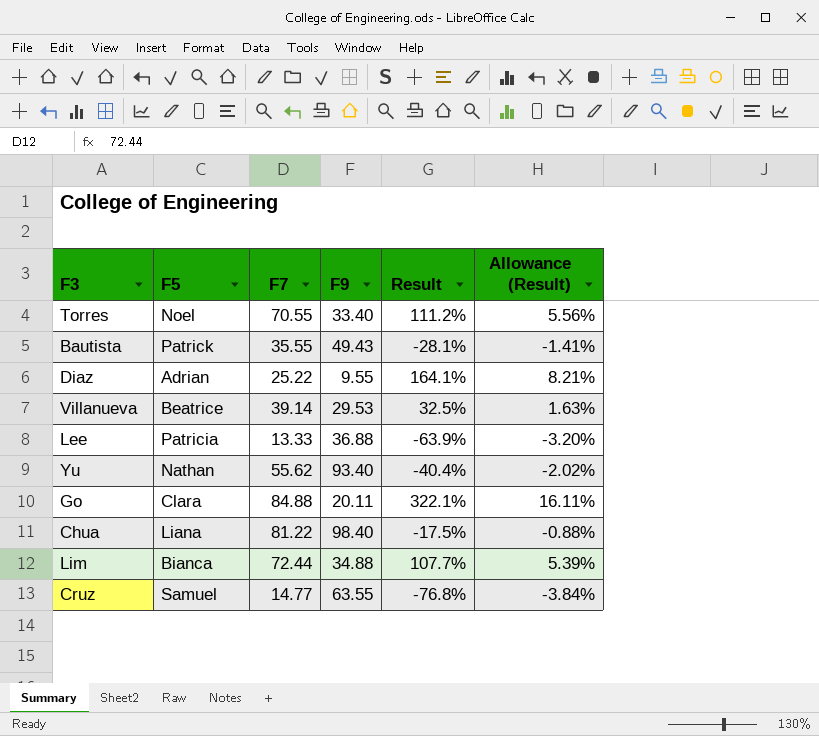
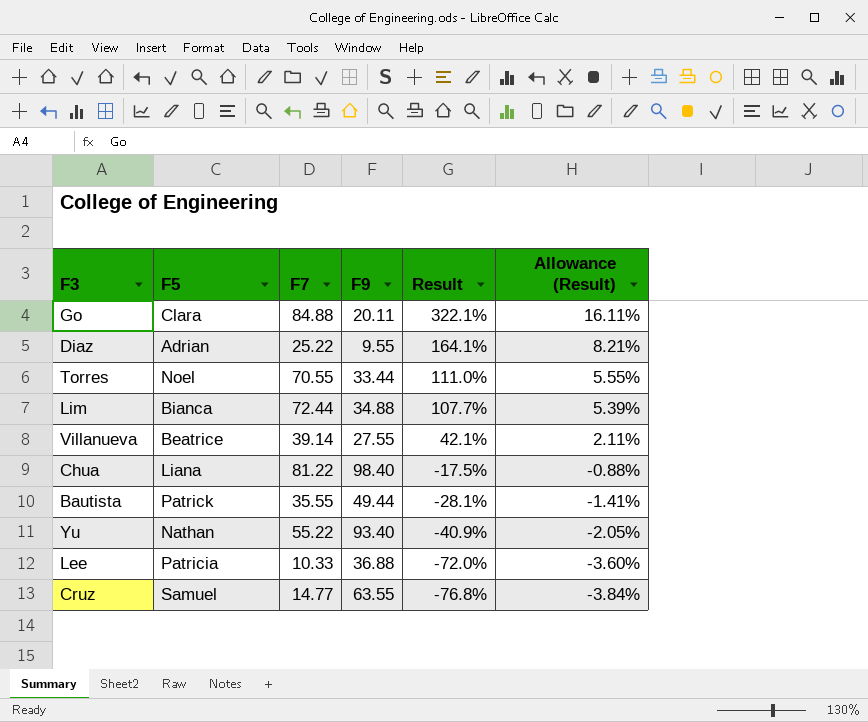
row order: none -> Result descending
Torres | F9: 33.40 -> 33.44
Torres | Result: 111.2% -> 111.0%
Torres | Allowance (Result): 5.56% -> 5.55%
Villanueva | F9: 29.53 -> 27.55
Villanueva | Result: 32.5% -> 42.1%
Villanueva | Allowance (Result): 1.63% -> 2.11%
Bautista | F9: 49.43 -> 49.44
Yu | F7: 55.62 -> 55.22
Yu | Result: -40.4% -> -40.9%
Yu | Allowance (Result): -2.02% -> -2.05%
Lee | F7: 13.33 -> 10.33
Lee | Result: -63.9% -> -72.0%
Lee | Allowance (Result): -3.20% -> -3.60%

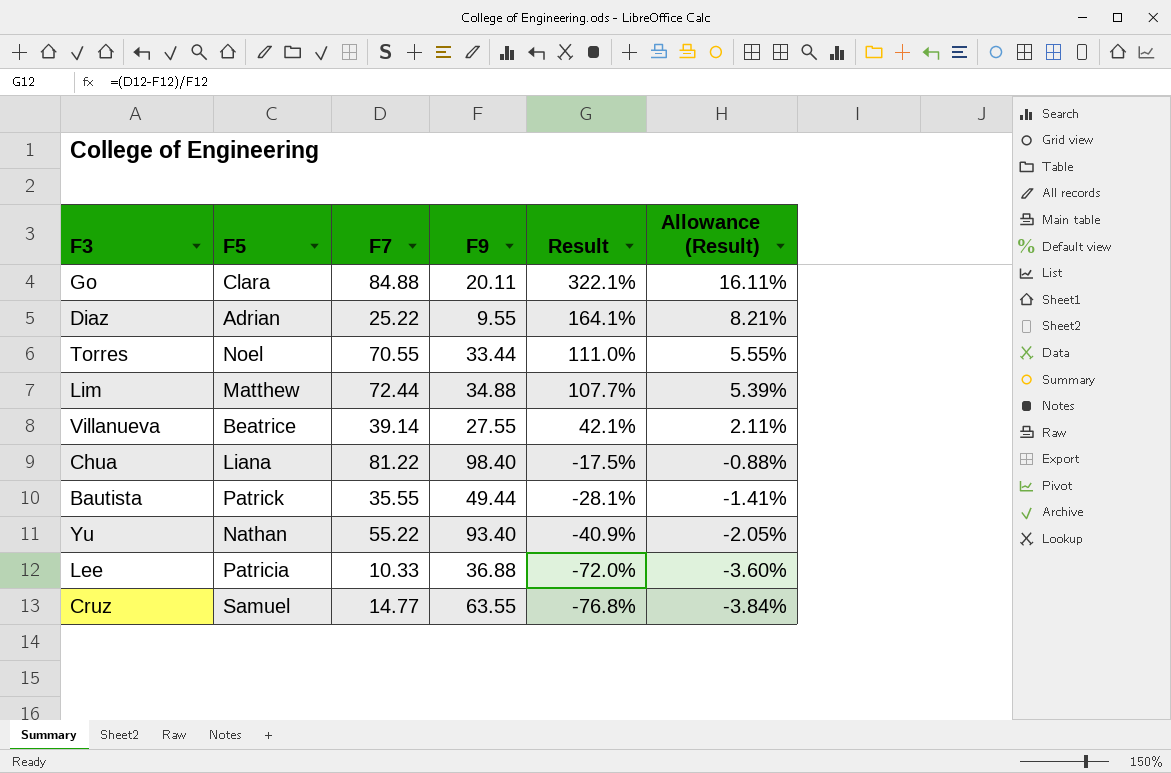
Lim | F5: Bianca -> Matthew

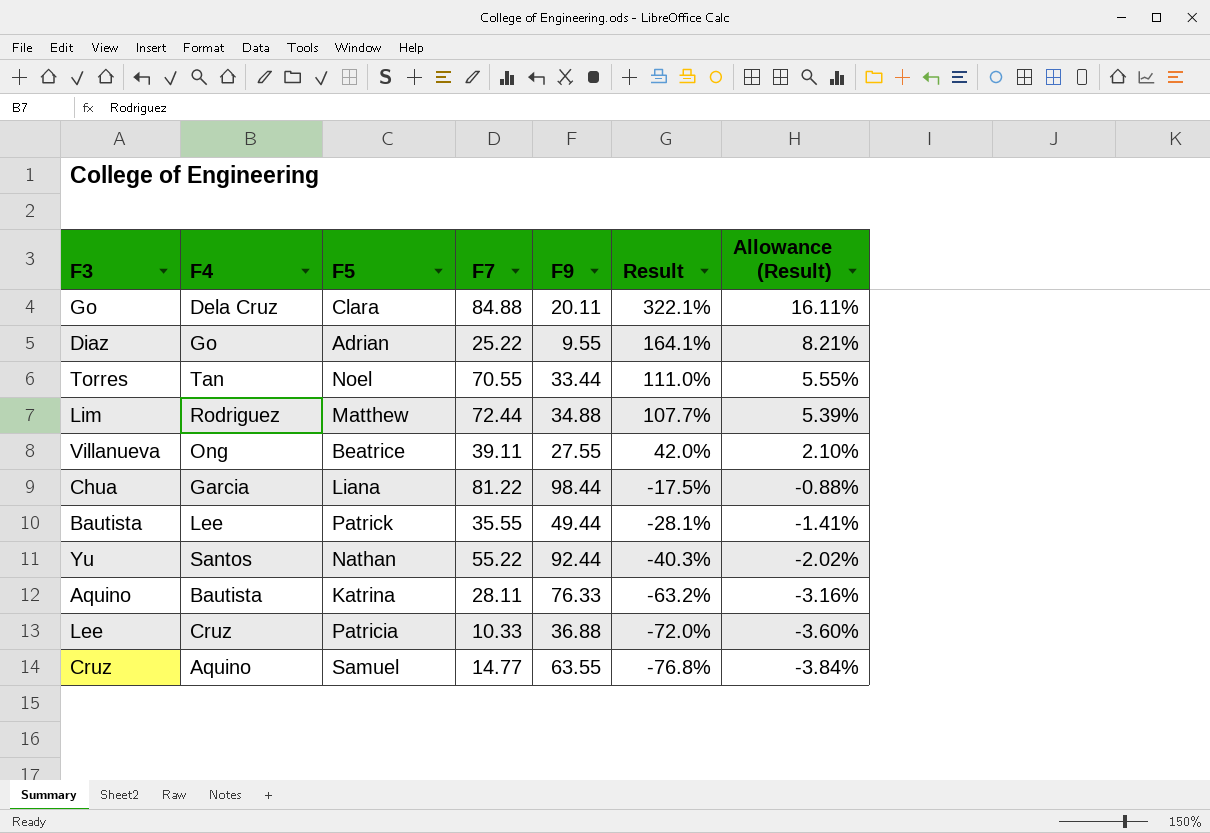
column F4 | position: none -> 2
Villanueva | F7: 39.14 -> 39.11
Villanueva | Result: 42.1% -> 42.0%
Villanueva | Allowance (Result): 2.11% -> 2.10%
Chua | F9: 98.40 -> 98.44
Yu | F9: 93.40 -> 92.44
Yu | Result: -40.9% -> -40.3%
Yu | Allowance (Result): -2.05% -> -2.02%
row Aquino: none -> Bautista | Katrina | 28.11 | 76.33 | -63.2% | -3.16%

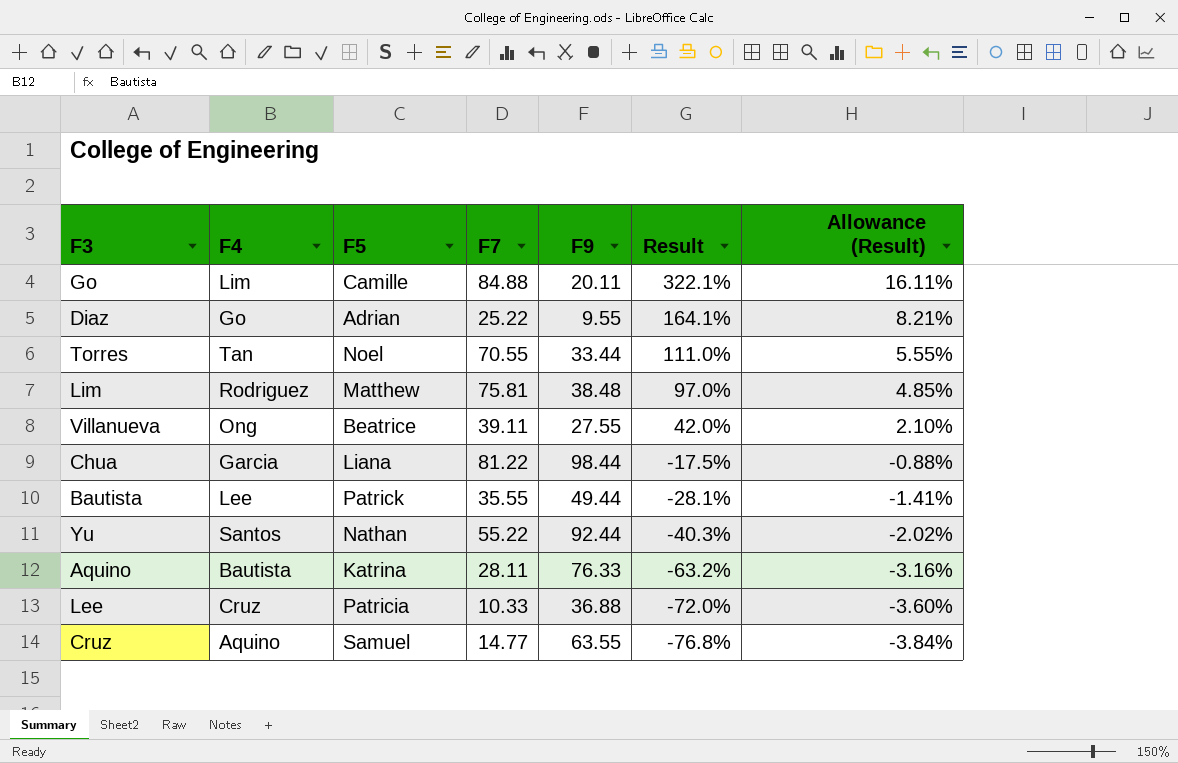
Go | F4: Dela Cruz -> Lim
Go | F5: Clara -> Camille
Lim | F7: 72.44 -> 75.81
Lim | F9: 34.88 -> 38.48
Lim | Result: 107.7% -> 97.0%
Lim | Allowance (Result): 5.39% -> 4.85%

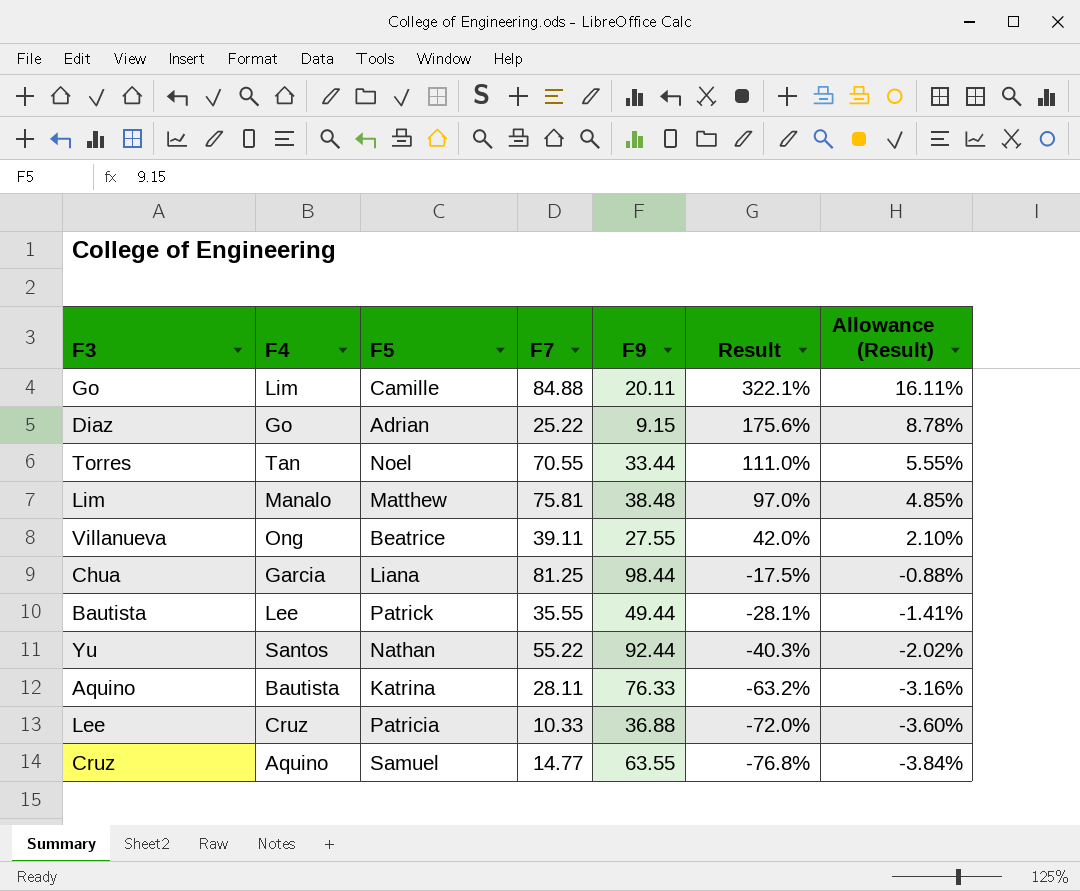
Diaz | F9: 9.55 -> 9.15
Diaz | Result: 164.1% -> 175.6%
Diaz | Allowance (Result): 8.21% -> 8.78%
Lim | F4: Rodriguez -> Manalo
Chua | F7: 81.22 -> 81.25

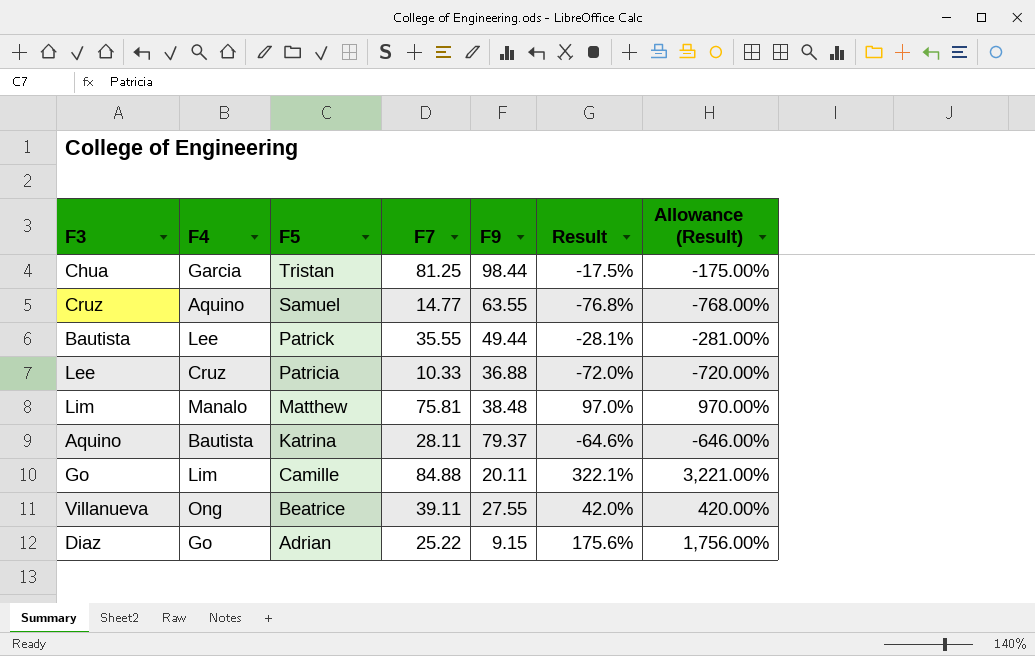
row order: Result descending -> F5 descending
column Allowance (Result) | formula: [Result] * 0.05 -> [Result] * 10
row Torres: Tan | Noel | 70.55 | 33.44 | 111.0% | 5.55% -> none
row Yu: Santos | Nathan | 55.22 | 92.44 | -40.3% | -2.02% -> none
Chua | F5: Liana -> Tristan
Aquino | F9: 76.33 -> 79.37
Aquino | Result: -63.2% -> -64.6%

